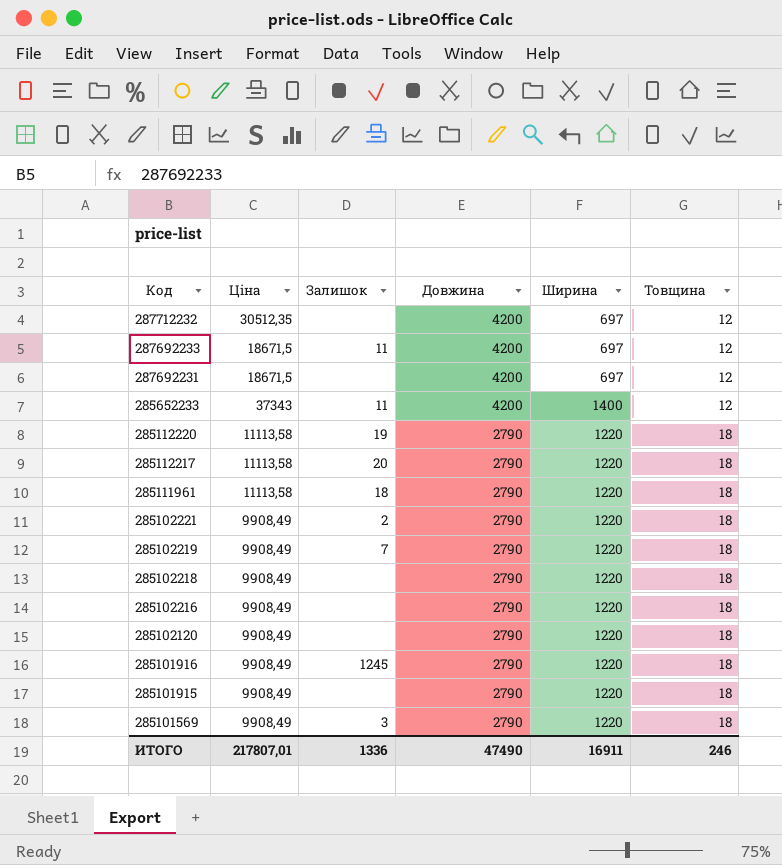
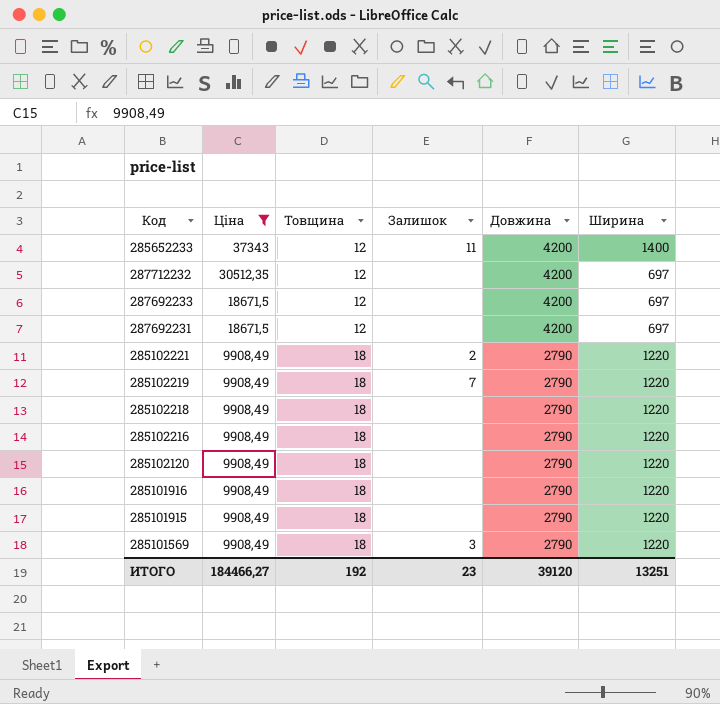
filter: none -> Ціна != 11113,58
row order: Код descending -> Ціна descending
column Товщина | position: 6 -> 3
287692233 | Залишок: 11 -> none
285101916 | Залишок: 1245 -> none
ИТОГО | Ціна: 217807,01 -> 184466,27
ИТОГО | Товщина: 246 -> 192
ИТОГО | Залишок: 1336 -> 23
ИТОГО | Довжина: 47490 -> 39120
ИТОГО | Ширина: 16911 -> 13251

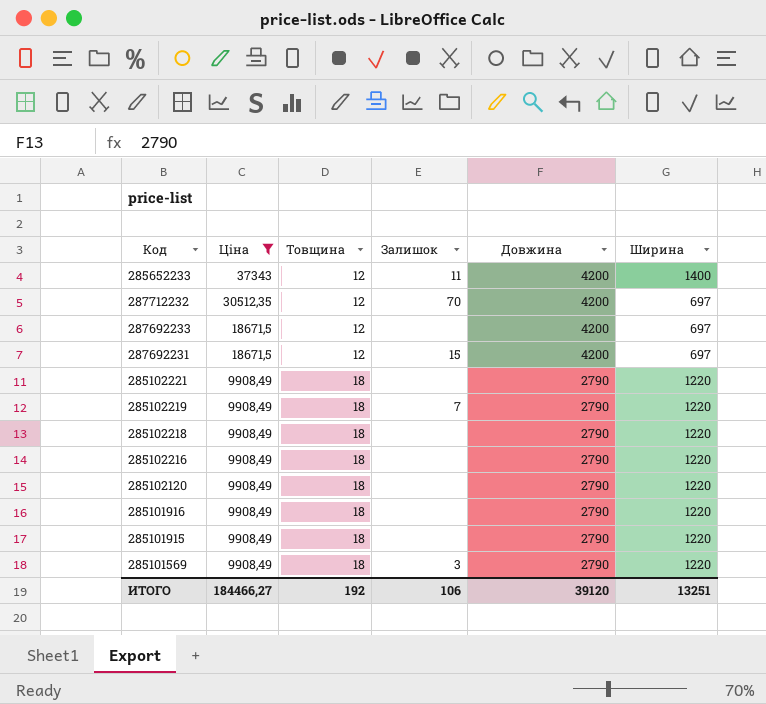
287712232 | Залишок: none -> 70
287692231 | Залишок: none -> 15
285102221 | Залишок: 2 -> none
ИТОГО | Залишок: 23 -> 106

